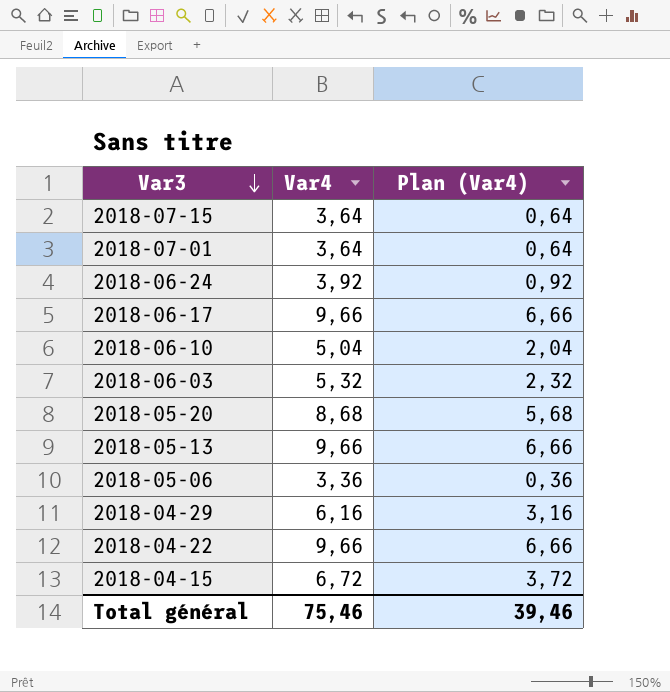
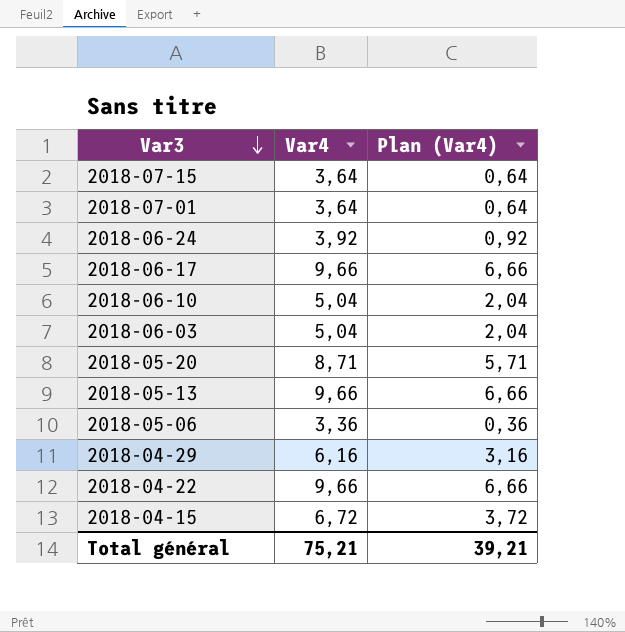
2018-06-03 | Var4: 5,32 -> 5,04
2018-06-03 | Plan (Var4): 2,32 -> 2,04
2018-05-20 | Var4: 8,68 -> 8,71
2018-05-20 | Plan (Var4): 5,68 -> 5,71
Total général | Var4: 75,46 -> 75,21
Total général | Plan (Var4): 39,46 -> 39,21

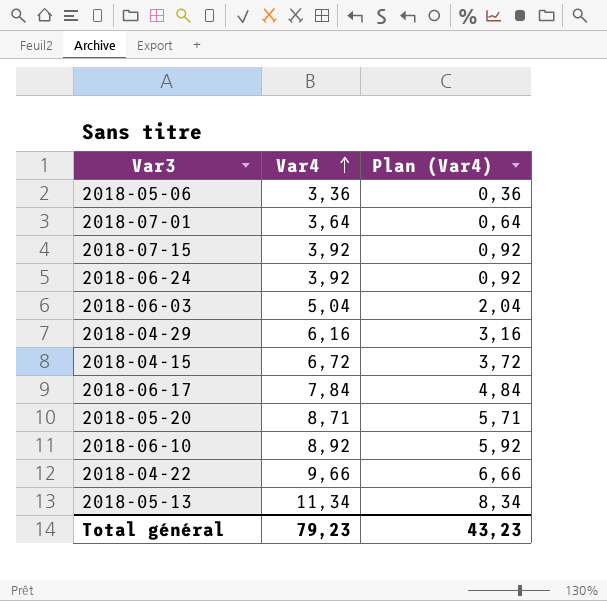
row order: Var3 descending -> Var4 ascending
2018-07-15 | Var4: 3,64 -> 3,92
2018-07-15 | Plan (Var4): 0,64 -> 0,92
2018-06-17 | Var4: 9,66 -> 7,84
2018-06-17 | Plan (Var4): 6,66 -> 4,84
2018-06-10 | Var4: 5,04 -> 8,92
2018-06-10 | Plan (Var4): 2,04 -> 5,92
2018-05-13 | Var4: 9,66 -> 11,34
2018-05-13 | Plan (Var4): 6,66 -> 8,34
Total général | Var4: 75,21 -> 79,23
Total général | Plan (Var4): 39,21 -> 43,23

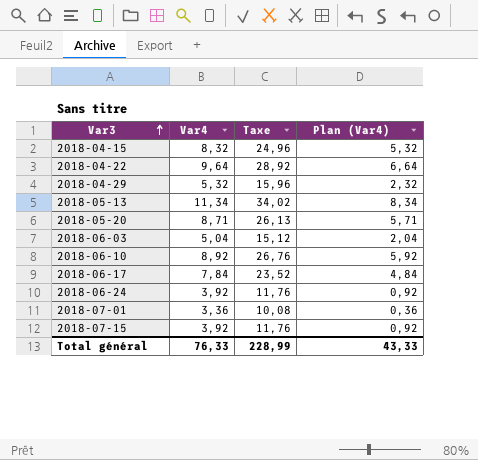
row order: Var4 ascending -> Var3 ascending
column Taxe | formula: none -> [Var4] * 3
row 2018-05-06: 3,36 | 0,36 -> none
2018-04-15 | Var4: 6,72 -> 8,32
2018-04-15 | Plan (Var4): 3,72 -> 5,32
2018-04-22 | Var4: 9,66 -> 9,64
2018-04-22 | Plan (Var4): 6,66 -> 6,64
2018-04-29 | Var4: 6,16 -> 5,32
2018-04-29 | Plan (Var4): 3,16 -> 2,32
2018-07-01 | Var4: 3,64 -> 3,36
2018-07-01 | Plan (Var4): 0,64 -> 0,36
Total général | Var4: 79,23 -> 76,33
Total général | Plan (Var4): 43,23 -> 43,33

